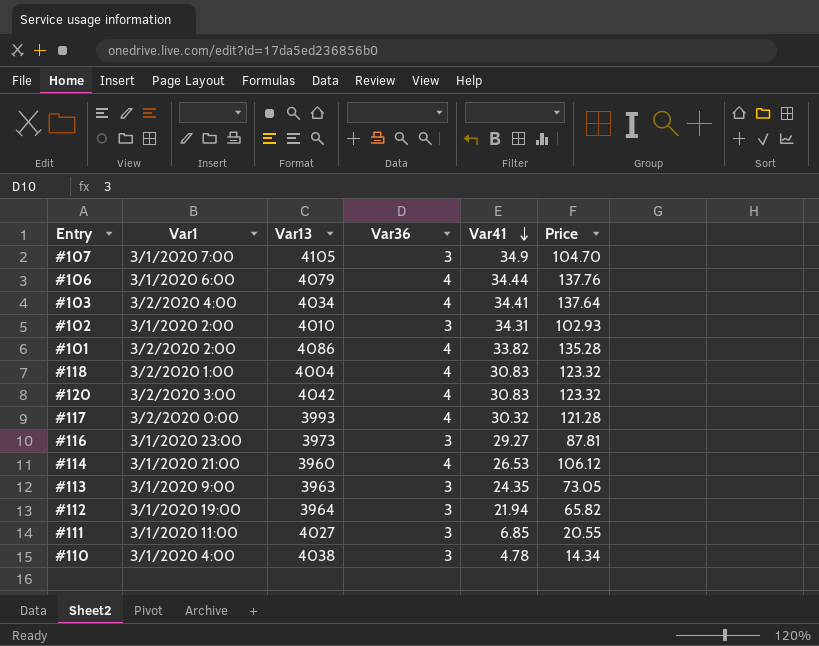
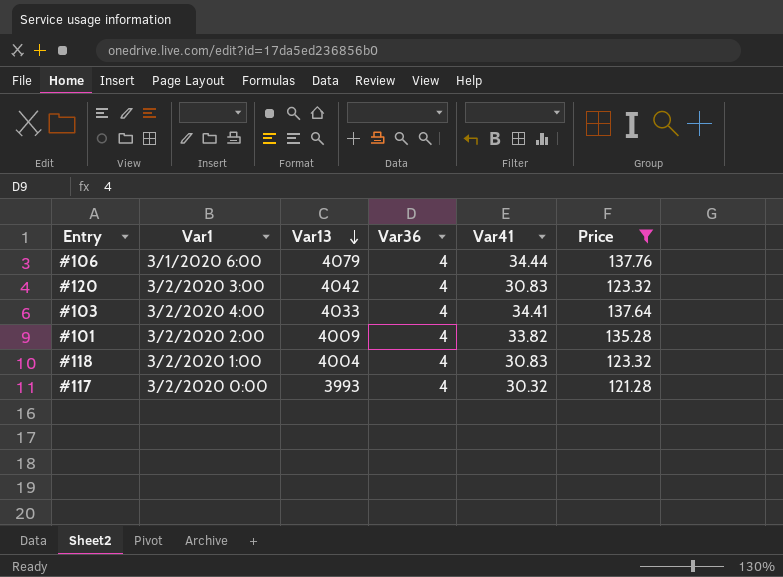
filter: none -> Price >= 121.28
row order: Var41 descending -> Var13 descending
#103 | Var13: 4034 -> 4033
#101 | Var13: 4086 -> 4009

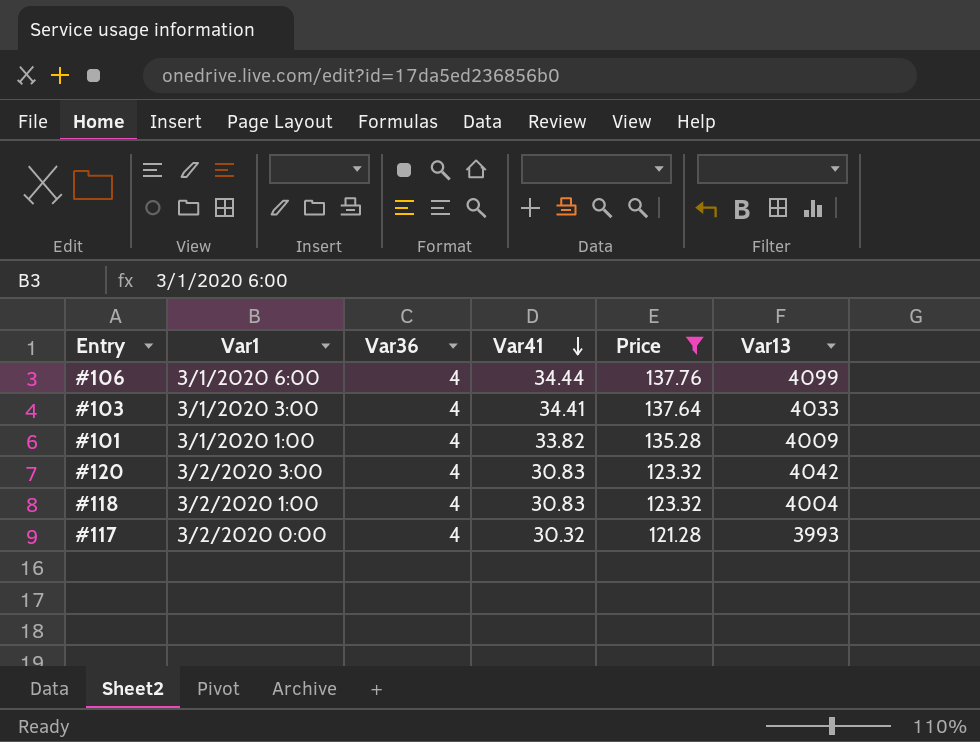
row order: Var13 descending -> Var41 descending
column Var13 | position: 3 -> 6
#106 | Var13: 4079 -> 4099
#103 | Var1: 3/2/2020 4:00 -> 3/1/2020 3:00
#101 | Var1: 3/2/2020 2:00 -> 3/1/2020 1:00

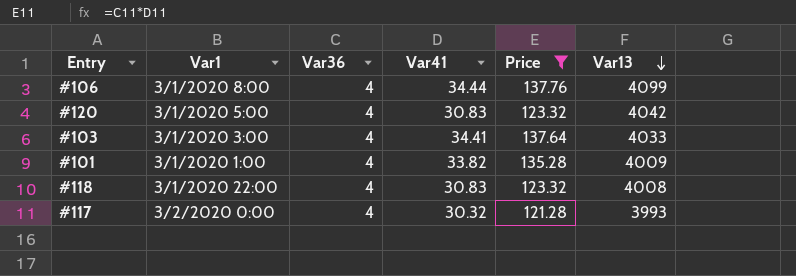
row order: Var41 descending -> Var13 descending
#106 | Var1: 3/1/2020 6:00 -> 3/1/2020 8:00
#120 | Var1: 3/2/2020 3:00 -> 3/1/2020 5:00
#118 | Var1: 3/2/2020 1:00 -> 3/1/2020 22:00
#118 | Var13: 4004 -> 4008

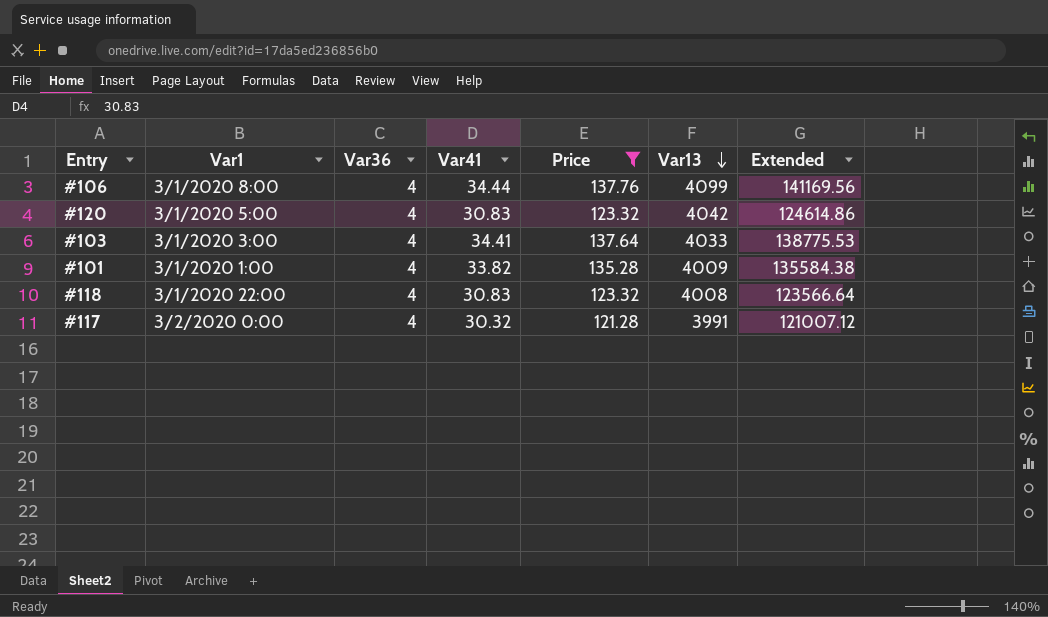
column Extended | formula: none -> [Var41] * [Var13]
#117 | Var13: 3993 -> 3991

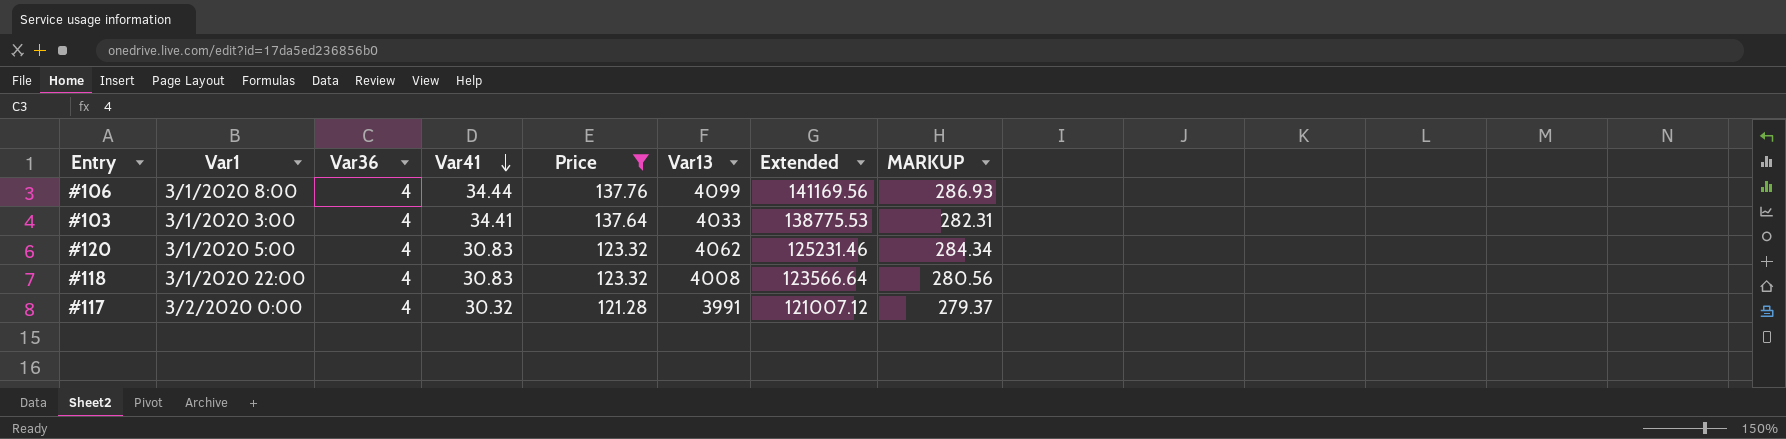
row order: Var13 descending -> Var41 descending
column MARKUP | formula: none -> [Var13] * 0.07
row #101: 3/1/2020 1:00 | 4 | 33.82 | 135.28 | 4009 | 135584.38 -> none
#120 | Var13: 4042 -> 4062
#120 | Extended: 124614.86 -> 125231.46

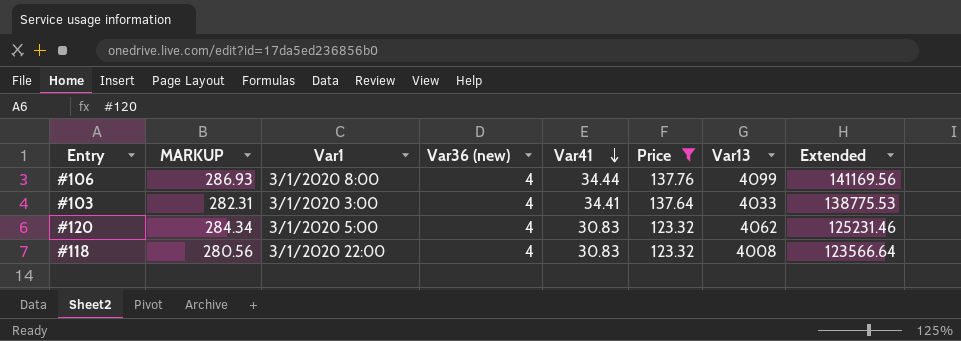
column MARKUP | position: 8 -> 2
column name: Var36 -> Var36 (new)
row #117: 3/2/2020 0:00 | 4 | 30.32 | 121.28 | 3991 | 121007.12 | 279.37 -> none

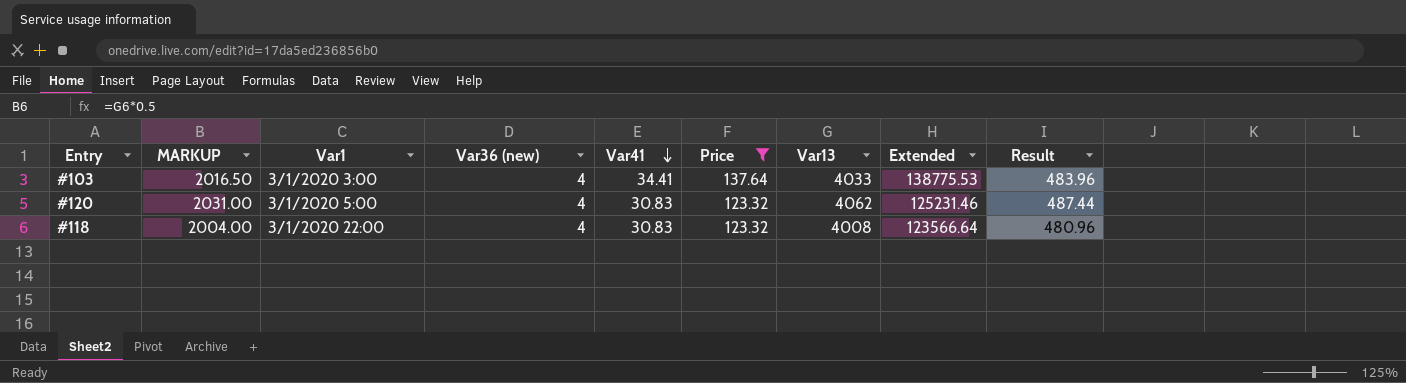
column MARKUP | formula: [Var13] * 0.07 -> [Var13] * 0.5
column Result | formula: none -> [Var13] * 0.12
row #106: 286.93 | 3/1/2020 8:00 | 4 | 34.44 | 137.76 | 4099 | 141169.56 -> none

